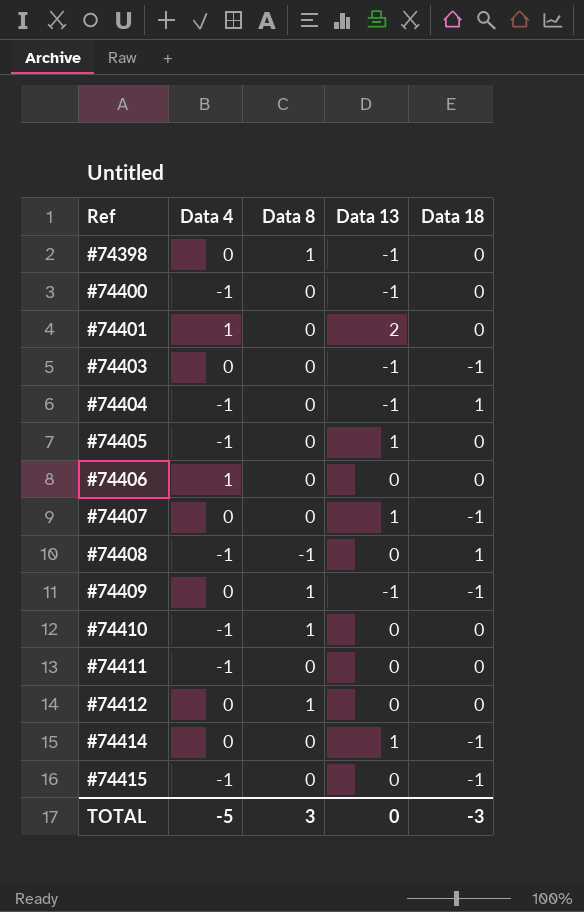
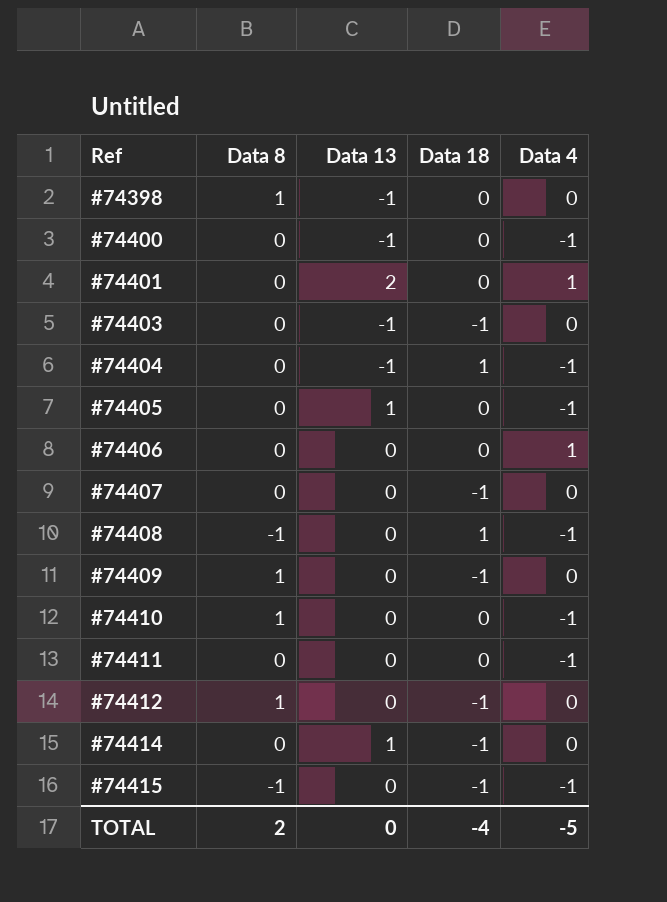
column Data 4 | position: 2 -> 5
#74407 | Data 13: 1 -> 0
#74409 | Data 13: -1 -> 0
#74412 | Data 18: 0 -> -1
#74415 | Data 8: 0 -> -1
TOTAL | Data 8: 3 -> 2
TOTAL | Data 18: -3 -> -4

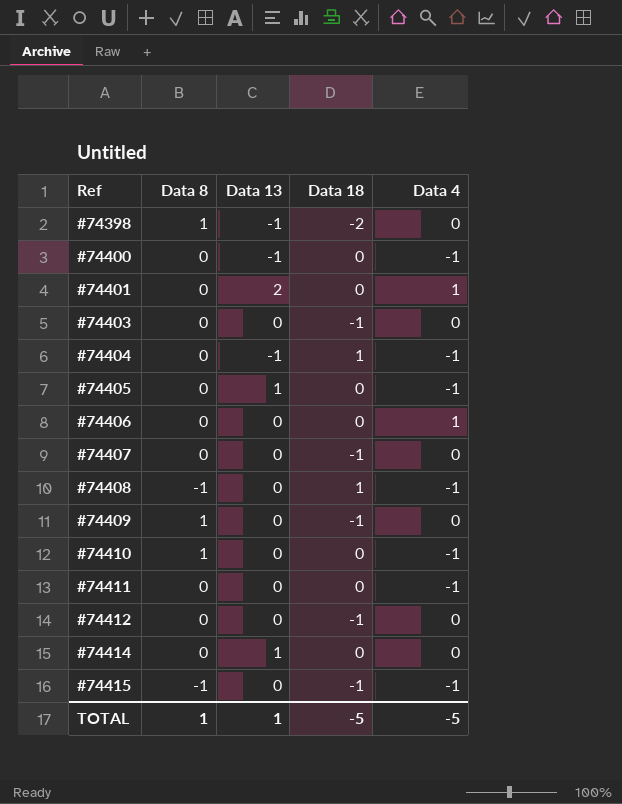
#74398 | Data 18: 0 -> -2
#74403 | Data 13: -1 -> 0
#74412 | Data 8: 1 -> 0
#74414 | Data 18: -1 -> 0
TOTAL | Data 8: 2 -> 1
TOTAL | Data 13: 0 -> 1
TOTAL | Data 18: -4 -> -5

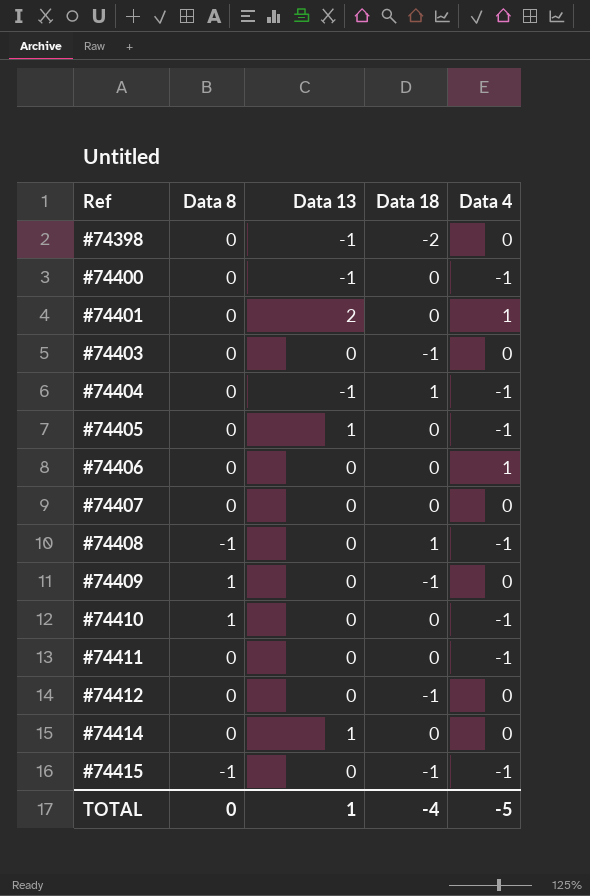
#74398 | Data 8: 1 -> 0
#74407 | Data 18: -1 -> 0
TOTAL | Data 8: 1 -> 0
TOTAL | Data 18: -5 -> -4

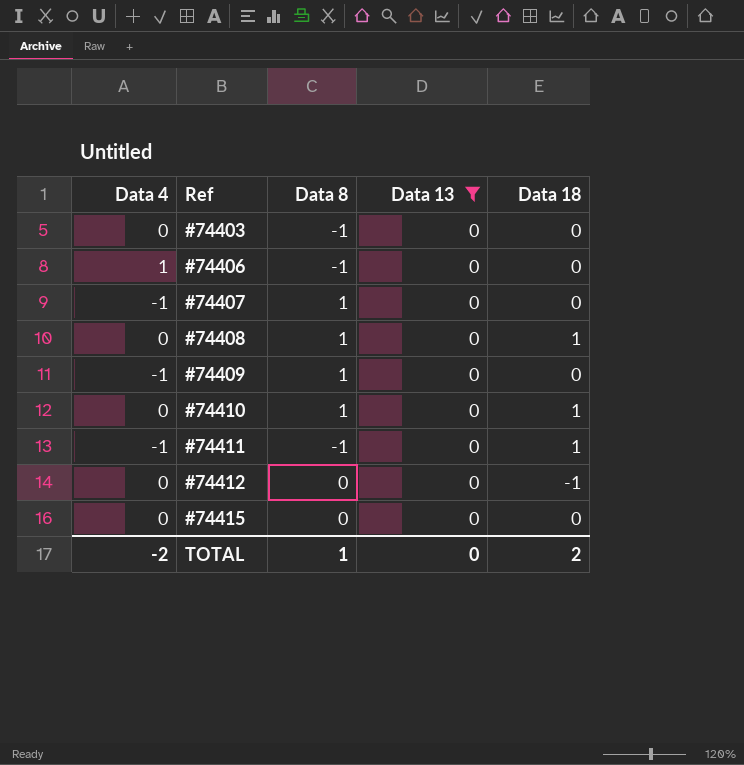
filter: none -> Data 13 = 0
column Data 4 | position: 5 -> 1
#74403 | Data 8: 0 -> -1
#74403 | Data 18: -1 -> 0
#74406 | Data 8: 0 -> -1
#74407 | Data 4: 0 -> -1
#74407 | Data 8: 0 -> 1
#74408 | Data 4: -1 -> 0
#74408 | Data 8: -1 -> 1
#74409 | Data 4: 0 -> -1
#74409 | Data 18: -1 -> 0
#74410 | Data 4: -1 -> 0
#74410 | Data 18: 0 -> 1
#74411 | Data 8: 0 -> -1
#74411 | Data 18: 0 -> 1
#74415 | Data 4: -1 -> 0
#74415 | Data 8: -1 -> 0
#74415 | Data 18: -1 -> 0
TOTAL | Data 4: -5 -> -2
TOTAL | Data 8: 0 -> 1
TOTAL | Data 13: 1 -> 0
TOTAL | Data 18: -4 -> 2

